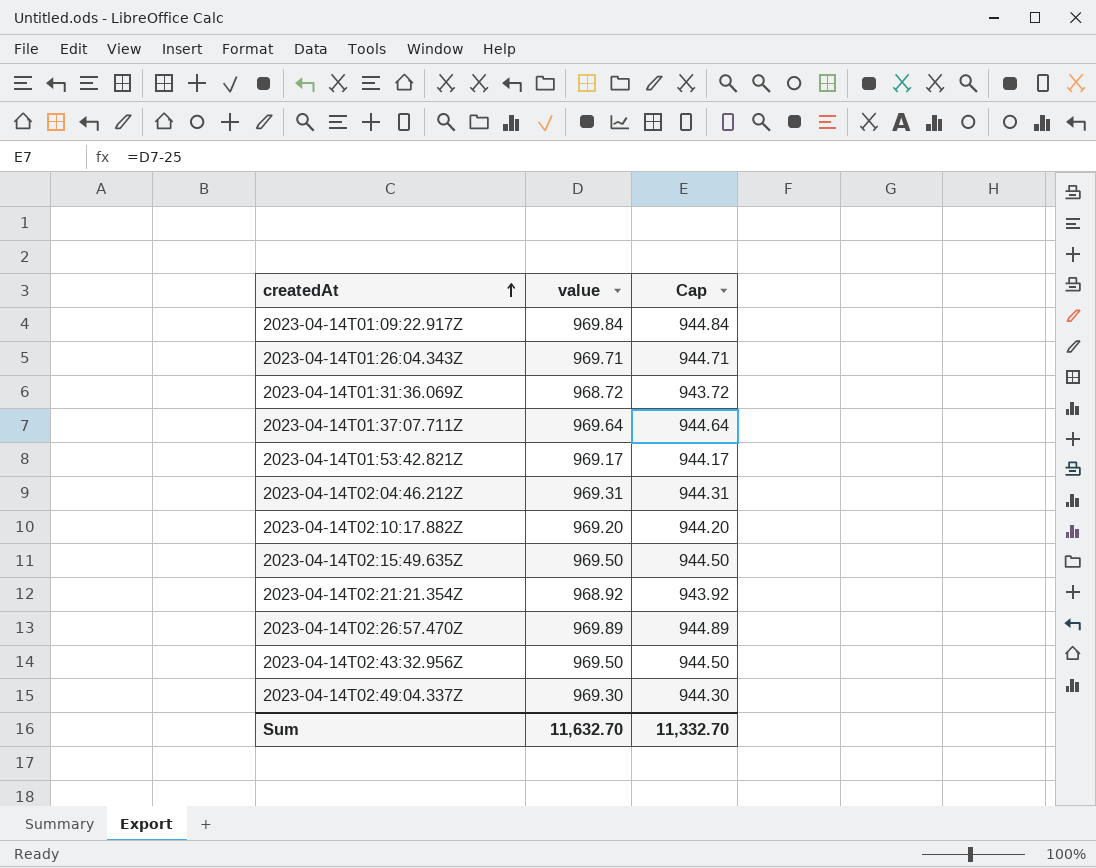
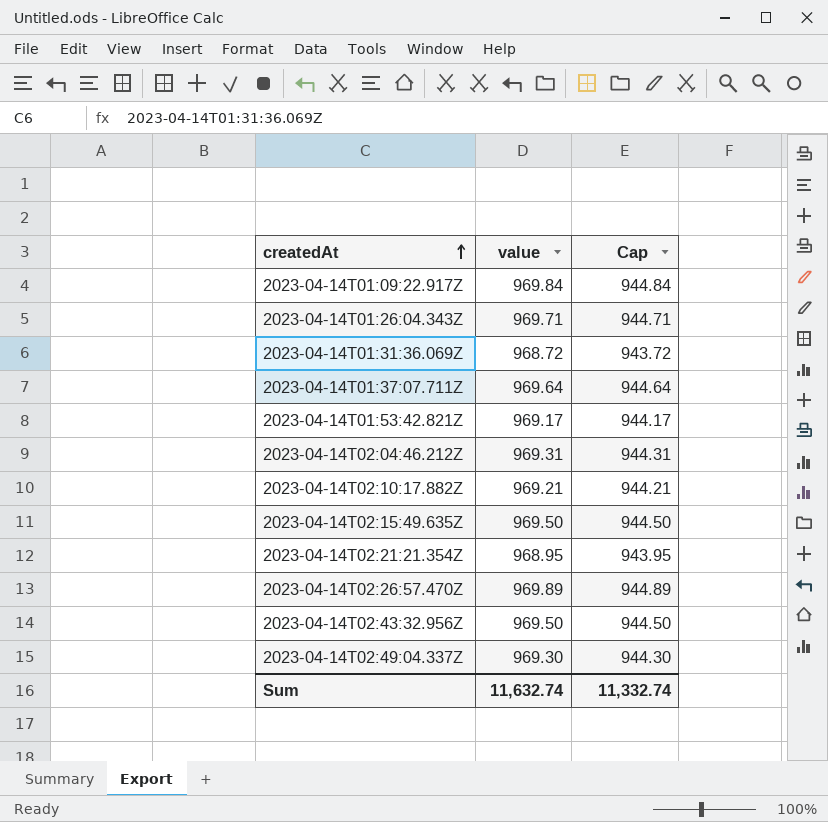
2023-04-14T02:10:17.882Z | value: 969.20 -> 969.21
2023-04-14T02:10:17.882Z | Cap: 944.20 -> 944.21
2023-04-14T02:21:21.354Z | value: 968.92 -> 968.95
2023-04-14T02:21:21.354Z | Cap: 943.92 -> 943.95
Sum | value: 11,632.70 -> 11,632.74
Sum | Cap: 11,332.70 -> 11,332.74

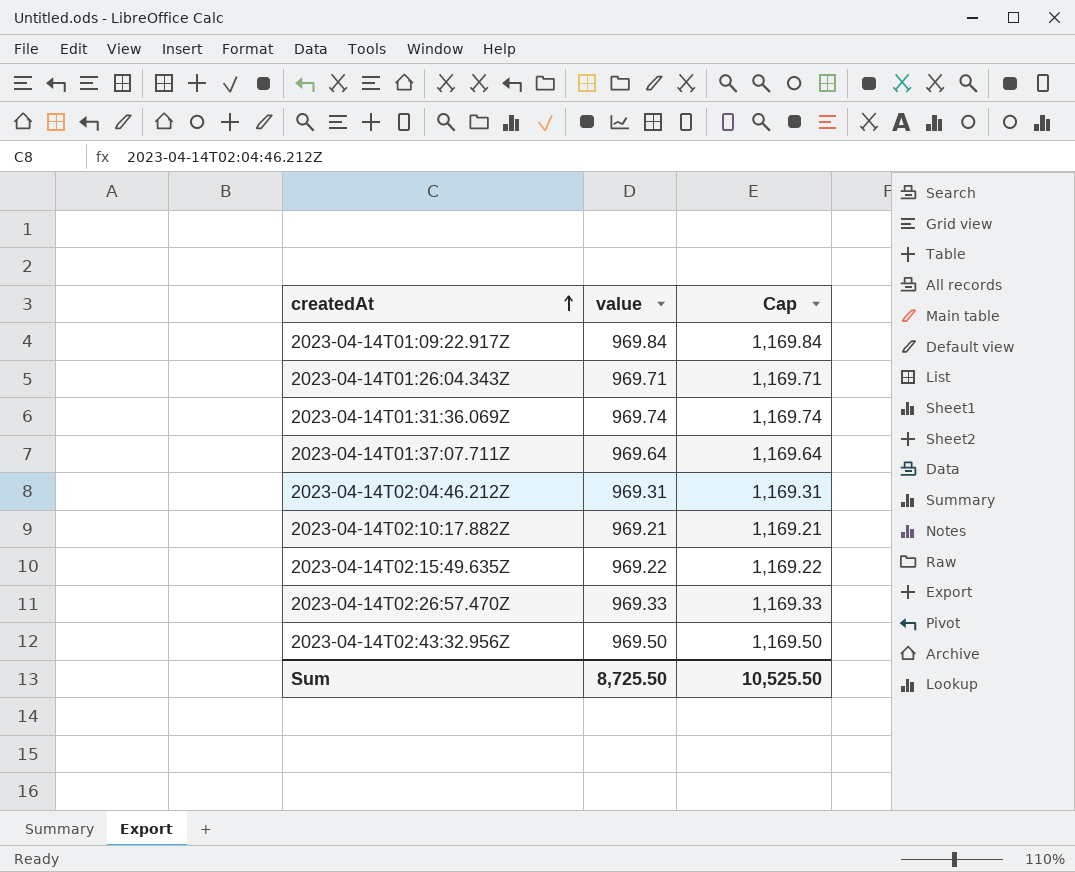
column Cap | formula: [value] - 25 -> [value] + 200
row 2023-04-14T01:53:42.821Z: 969.17 | 944.17 -> none
row 2023-04-14T02:21:21.354Z: 968.95 | 943.95 -> none
row 2023-04-14T02:49:04.337Z: 969.30 | 944.30 -> none
2023-04-14T01:31:36.069Z | value: 968.72 -> 969.74
2023-04-14T02:15:49.635Z | value: 969.50 -> 969.22
2023-04-14T02:26:57.470Z | value: 969.89 -> 969.33
Sum | value: 11,632.74 -> 8,725.50
Sum | Cap: 11,332.74 -> 10,525.50

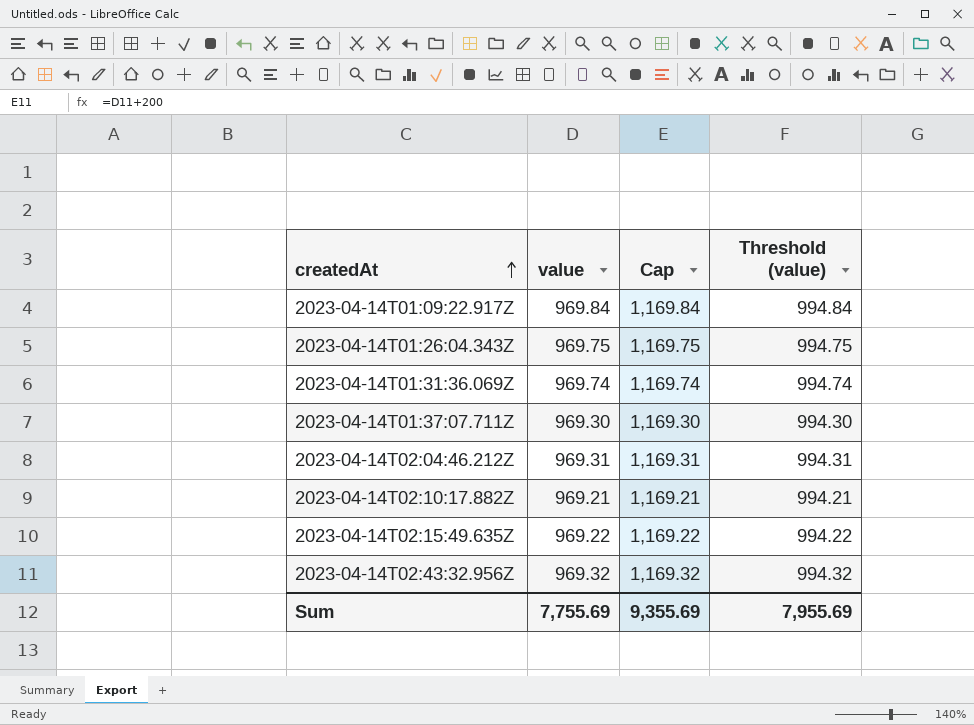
column Threshold (value) | formula: none -> [value] + 25
row 2023-04-14T02:26:57.470Z: 969.33 | 1,169.33 -> none
2023-04-14T01:26:04.343Z | value: 969.71 -> 969.75
2023-04-14T01:26:04.343Z | Cap: 1,169.71 -> 1,169.75
2023-04-14T01:37:07.711Z | value: 969.64 -> 969.30
2023-04-14T01:37:07.711Z | Cap: 1,169.64 -> 1,169.30
2023-04-14T02:43:32.956Z | value: 969.50 -> 969.32
2023-04-14T02:43:32.956Z | Cap: 1,169.50 -> 1,169.32
Sum | value: 8,725.50 -> 7,755.69
Sum | Cap: 10,525.50 -> 9,355.69

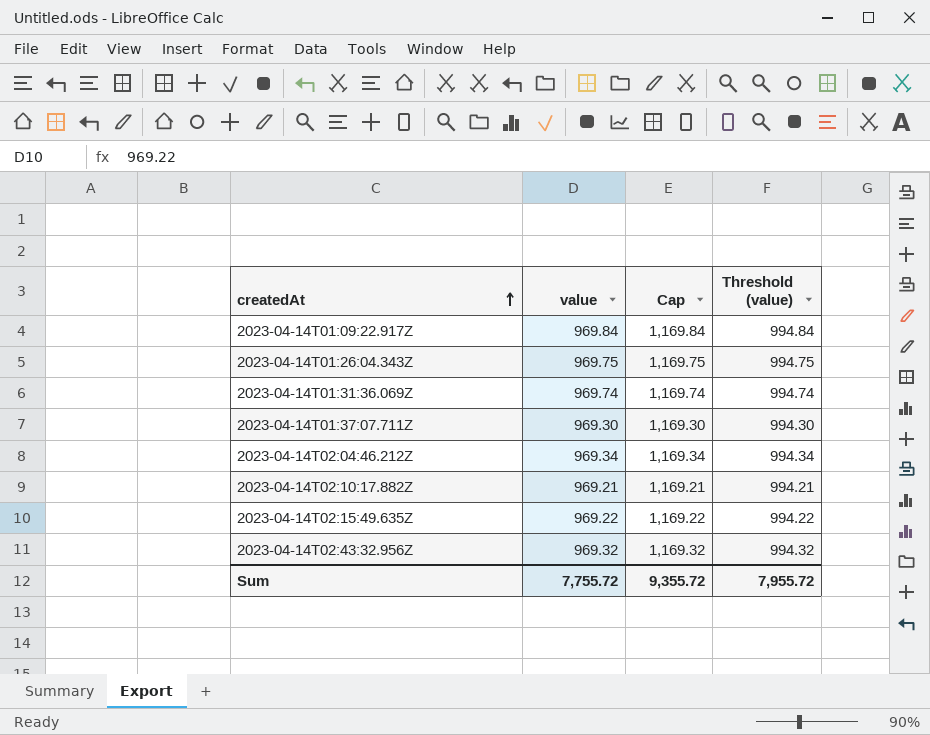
2023-04-14T02:04:46.212Z | value: 969.31 -> 969.34
2023-04-14T02:04:46.212Z | Cap: 1,169.31 -> 1,169.34
2023-04-14T02:04:46.212Z | Threshold (value): 994.31 -> 994.34
Sum | value: 7,755.69 -> 7,755.72
Sum | Cap: 9,355.69 -> 9,355.72
Sum | Threshold (value): 7,955.69 -> 7,955.72

